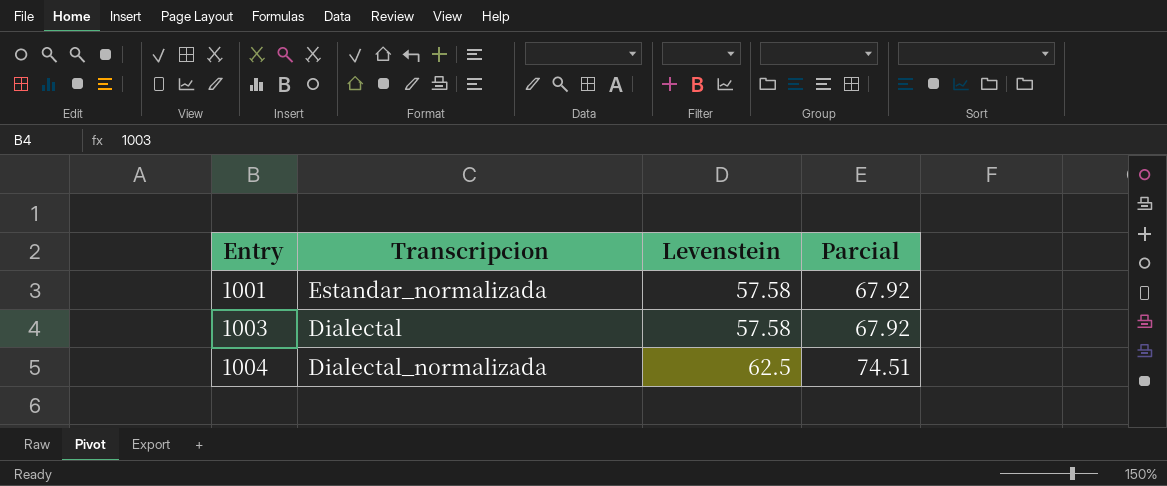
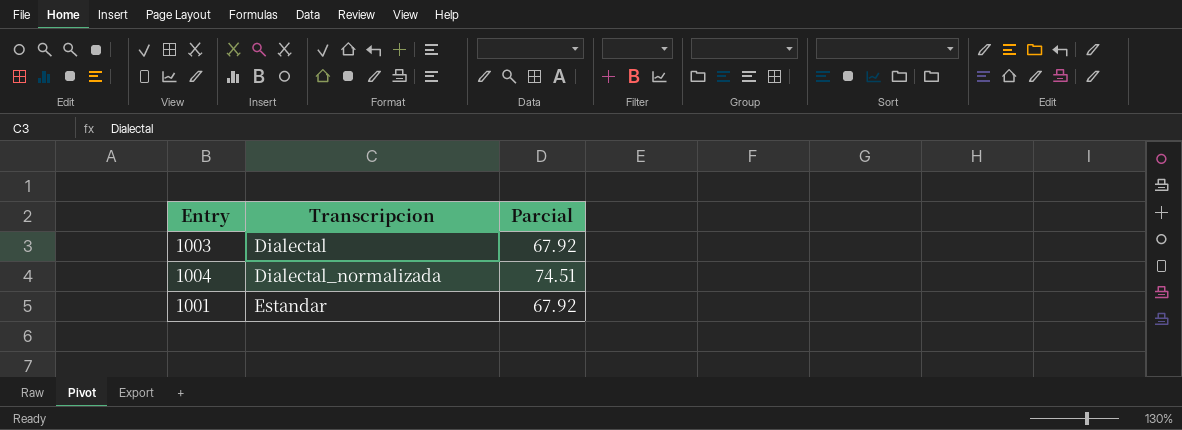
row order: Entry ascending -> Transcripcion ascending
column Levenstein | position: 3 -> none
1001 | Transcripcion: Estandar_normalizada -> Estandar

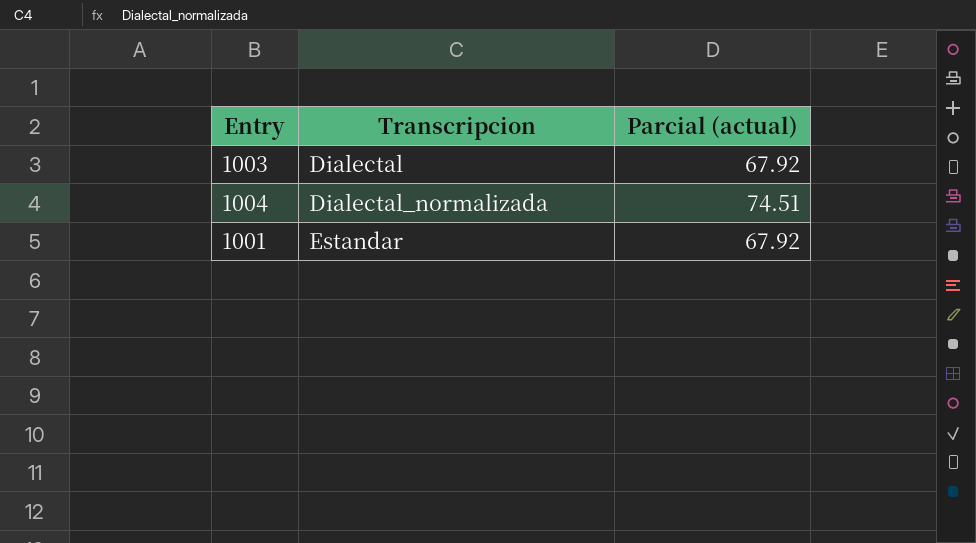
column name: Parcial -> Parcial (actual)

